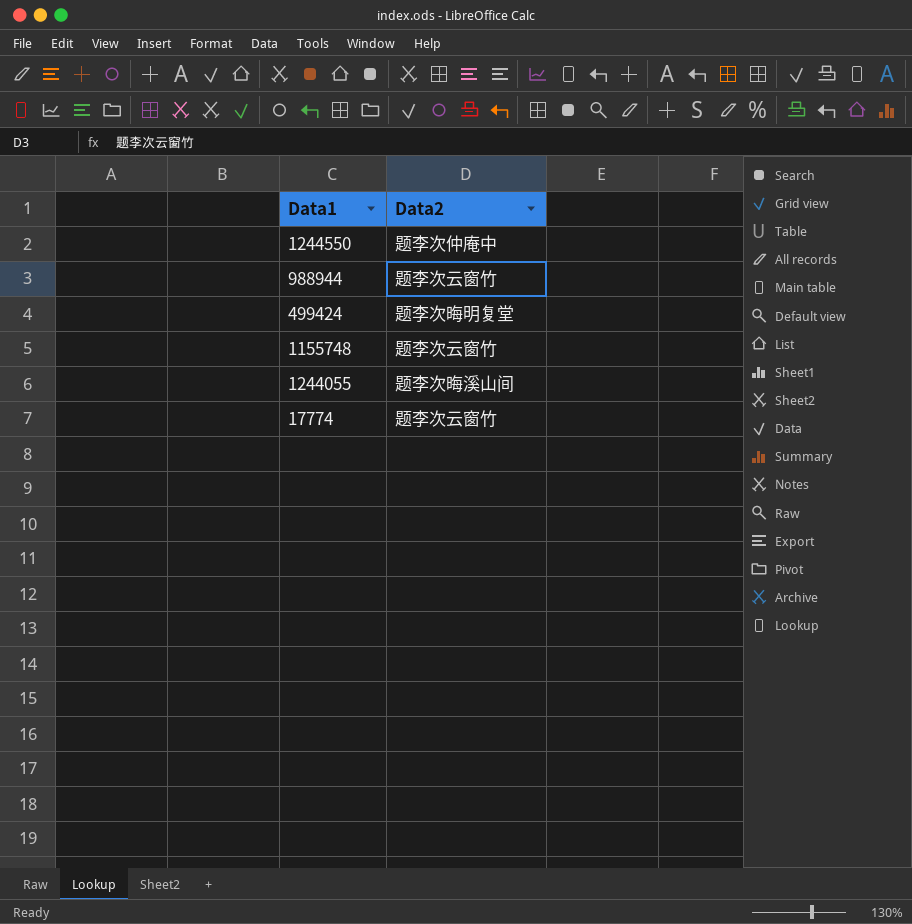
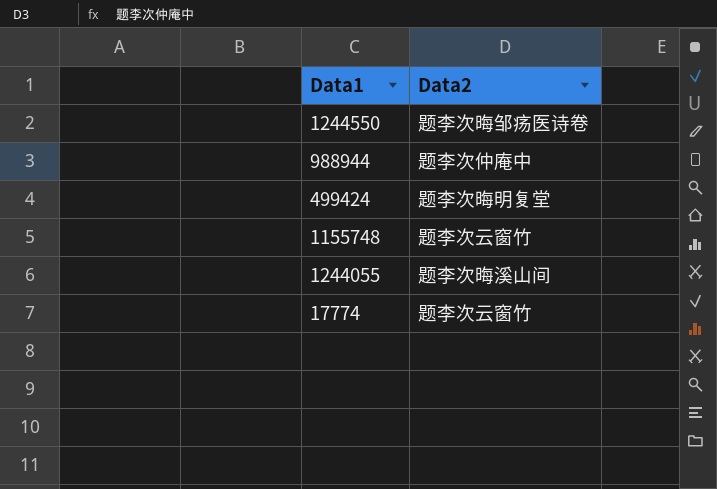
1244550 | Data2: 题李次仲庵中 -> 题李次晦邹疡医诗卷
988944 | Data2: 题李次云窗竹 -> 题李次仲庵中

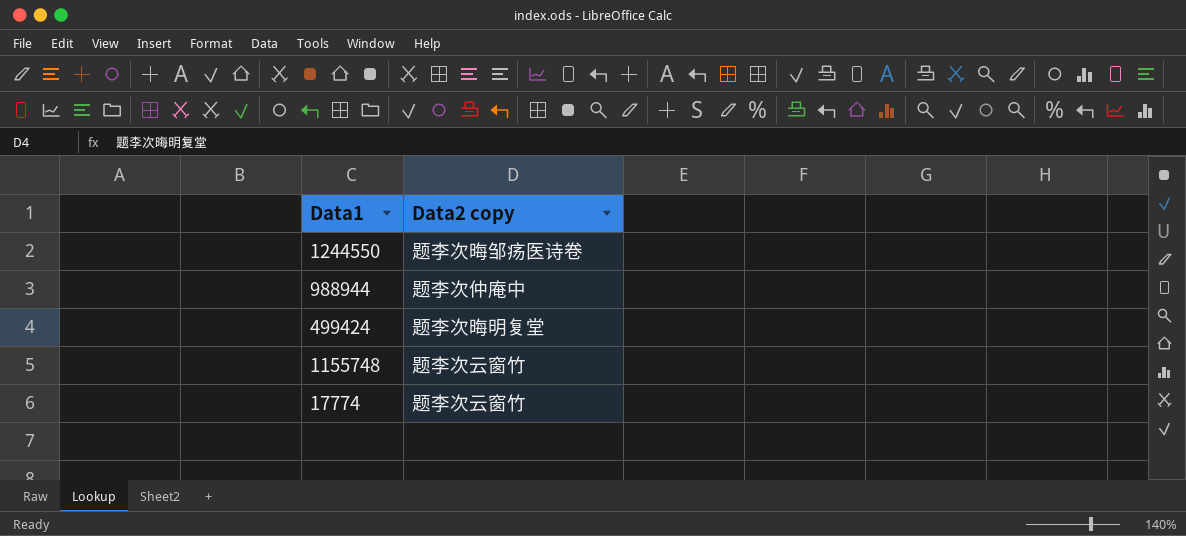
column name: Data2 -> Data2 copy
row 1244055: 题李次晦溪山间 -> none

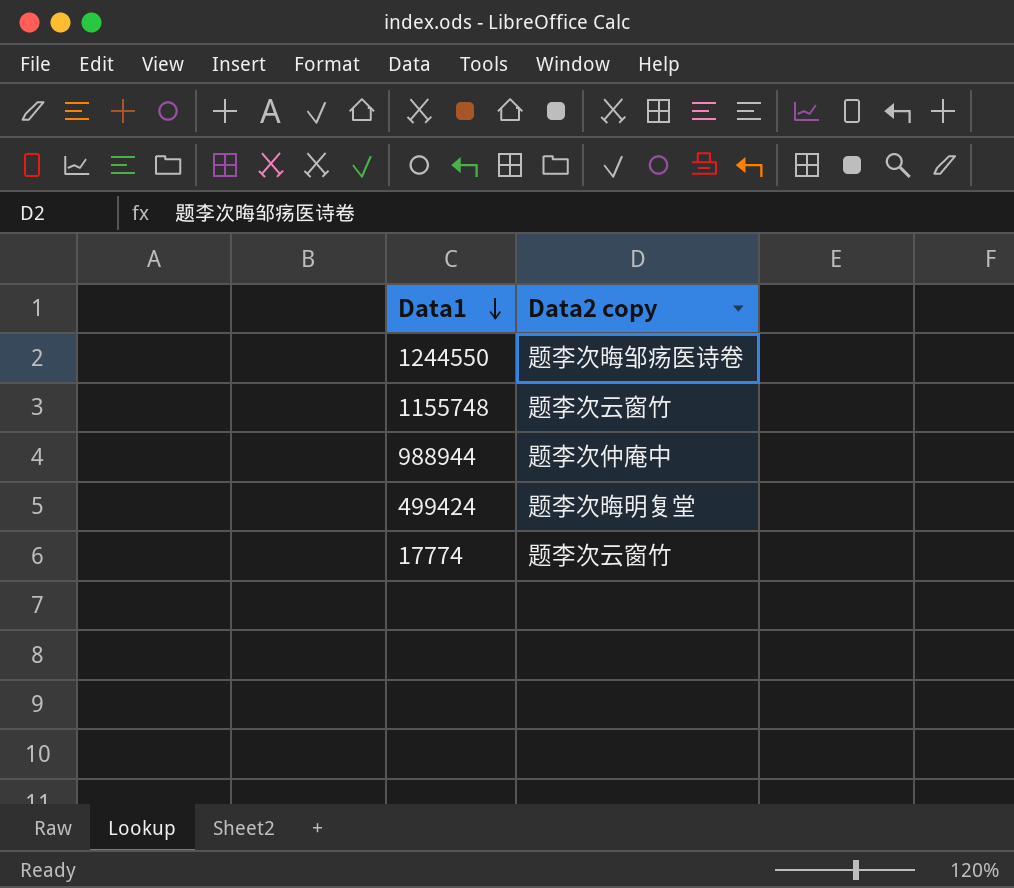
row order: none -> Data1 descending

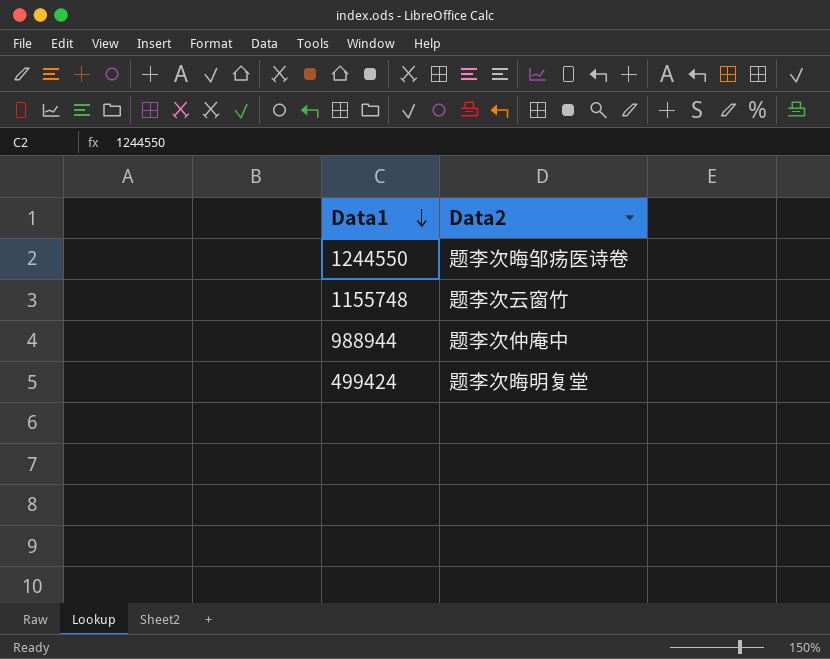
column name: Data2 copy -> Data2
row 17774: 题李次云窗竹 -> none

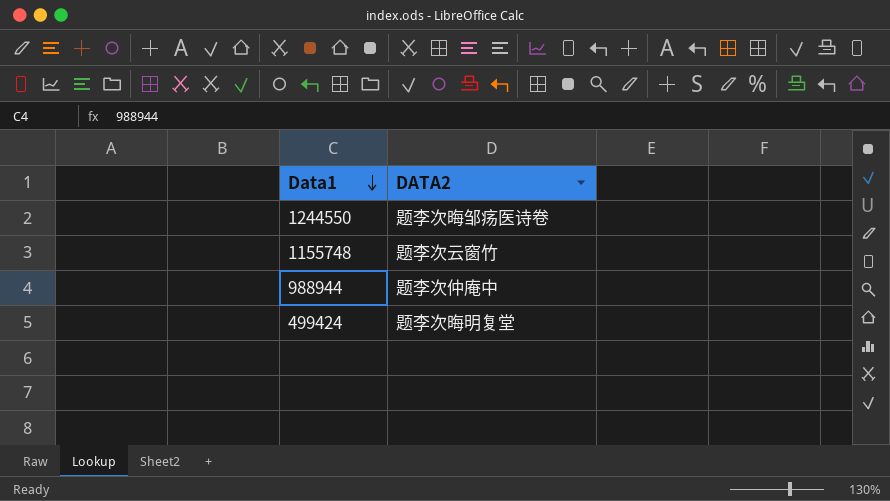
column name: Data2 -> DATA2

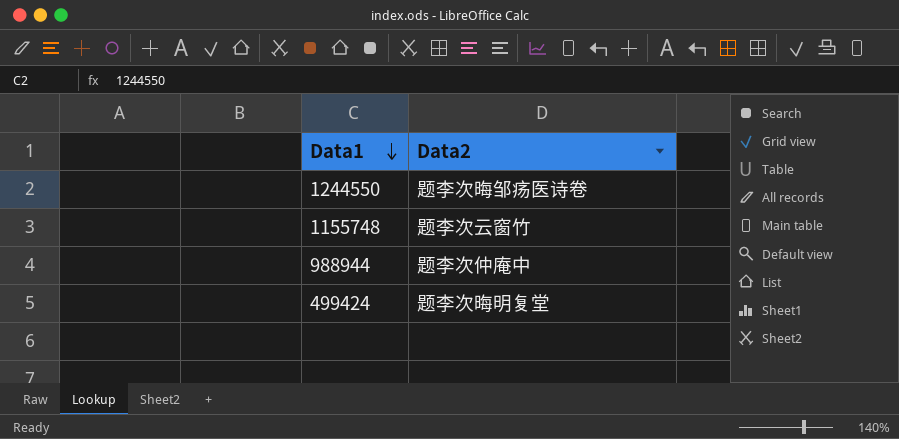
column name: DATA2 -> Data2

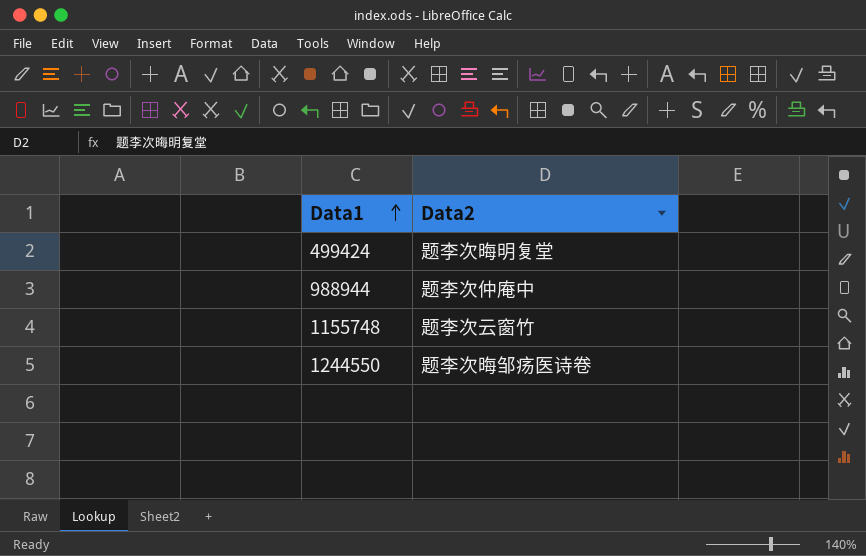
row order: Data1 descending -> Data1 ascending

